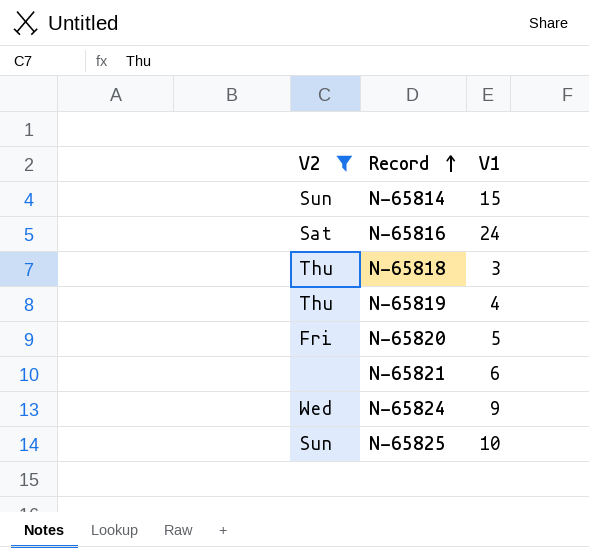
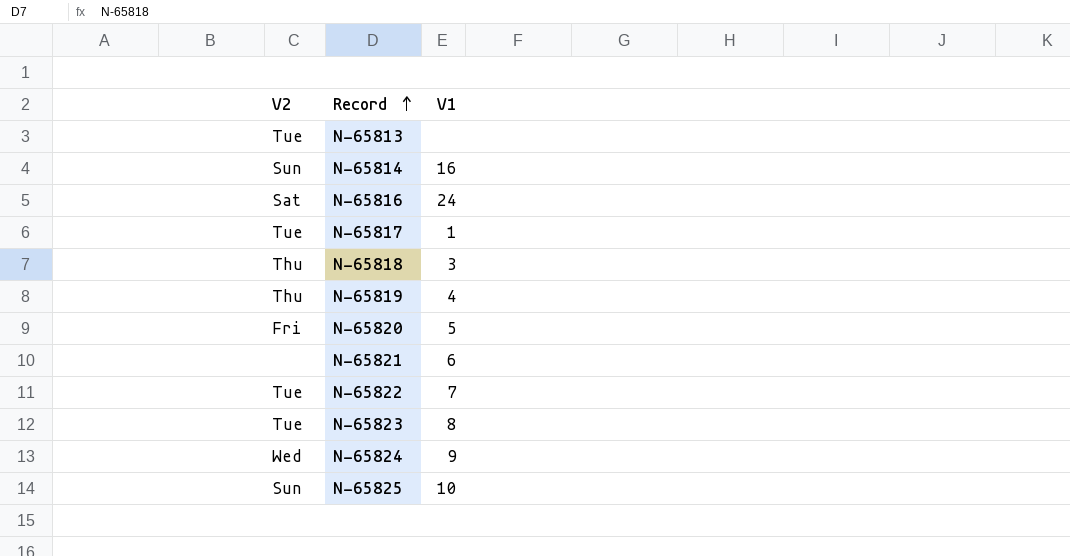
filter: V2 != Tue -> none
N-65814 | V1: 15 -> 16

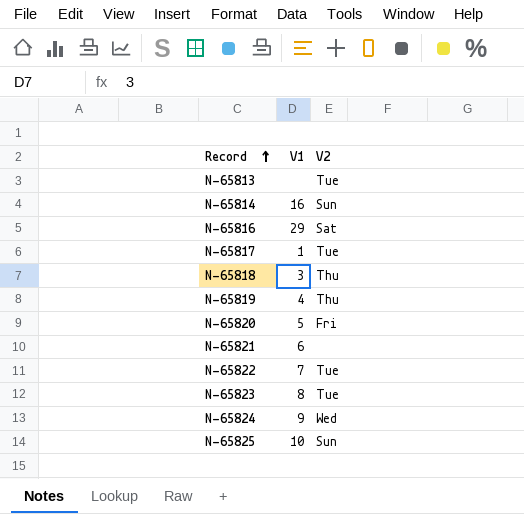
column V2 | position: 1 -> 3
N-65816 | V1: 24 -> 29

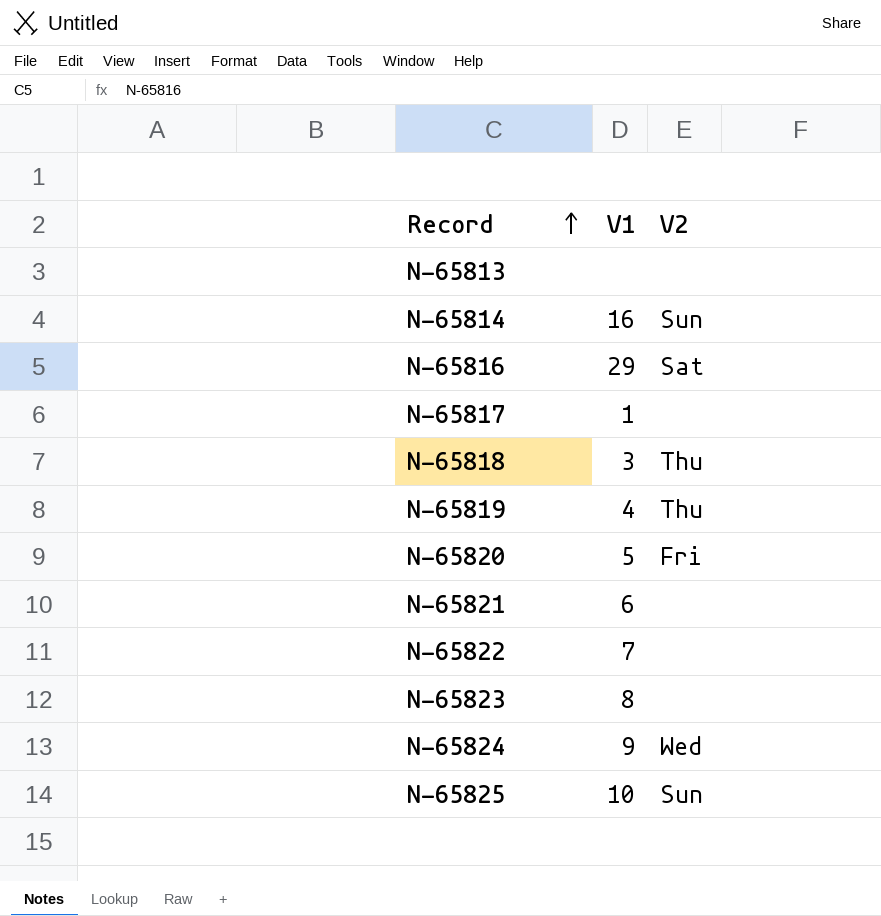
N-65813 | V2: Tue -> none
N-65817 | V2: Tue -> none
N-65822 | V2: Tue -> none
N-65823 | V2: Tue -> none

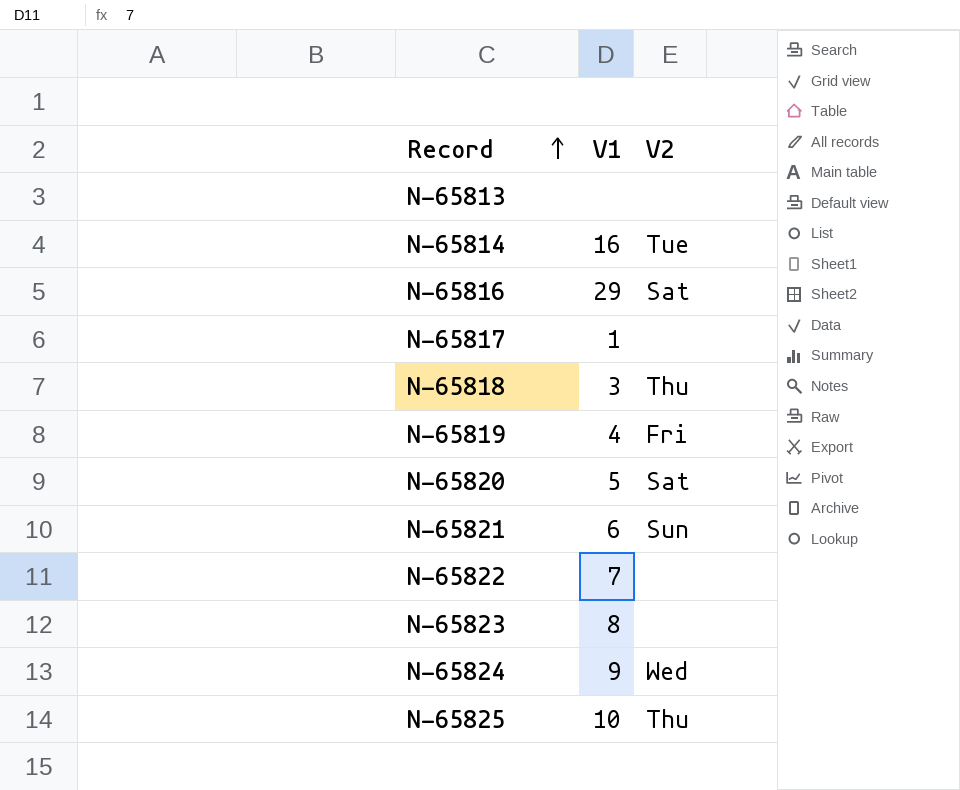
N-65814 | V2: Sun -> Tue
N-65819 | V2: Thu -> Fri
N-65820 | V2: Fri -> Sat
N-65821 | V2: none -> Sun
N-65825 | V2: Sun -> Thu

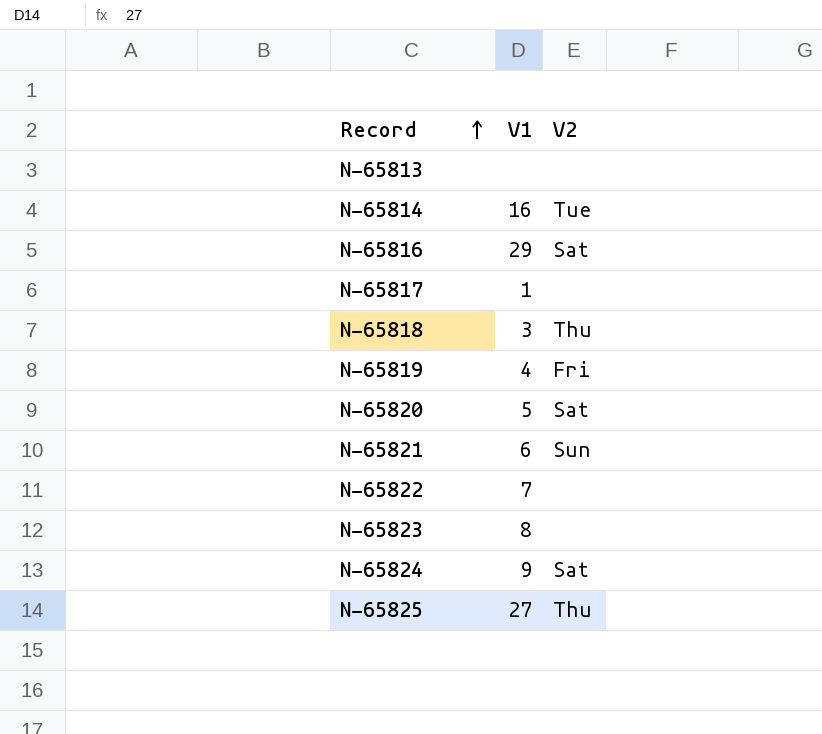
N-65824 | V2: Wed -> Sat
N-65825 | V1: 10 -> 27

